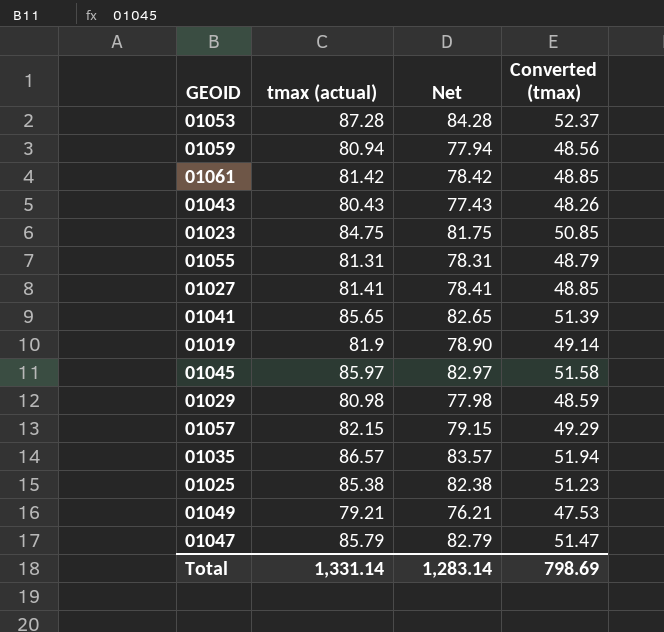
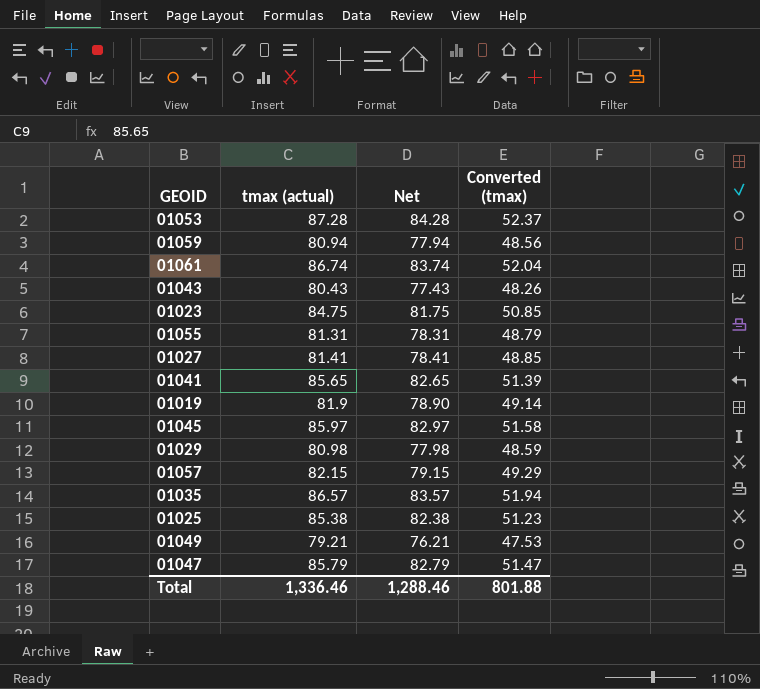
01061 | tmax (actual): 81.42 -> 86.74
01061 | Net: 78.42 -> 83.74
01061 | Converted (tmax): 48.85 -> 52.04
Total | tmax (actual): 1,331.14 -> 1,336.46
Total | Net: 1,283.14 -> 1,288.46
Total | Converted (tmax): 798.69 -> 801.88

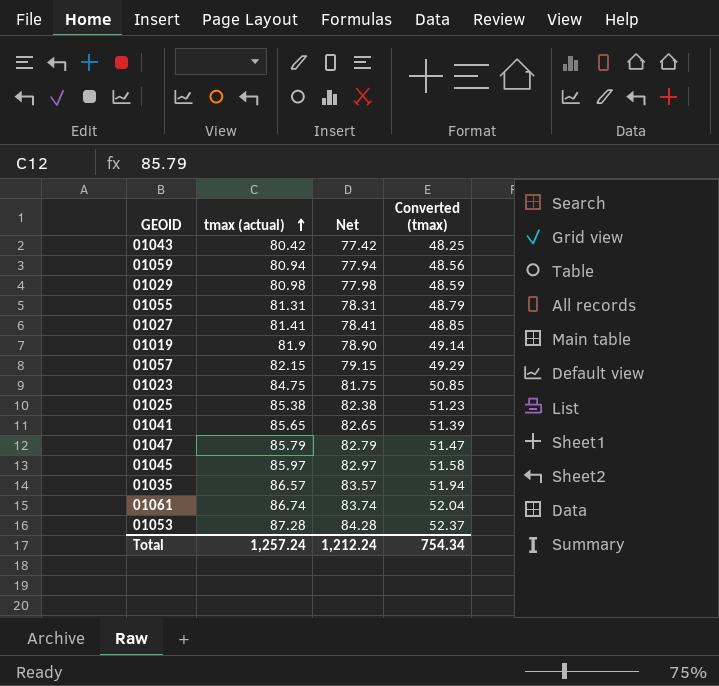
row order: none -> tmax (actual) ascending
row 01049: 79.21 | 76.21 | 47.53 -> none
01043 | tmax (actual): 80.43 -> 80.42
01043 | Net: 77.43 -> 77.42
01043 | Converted (tmax): 48.26 -> 48.25
Total | tmax (actual): 1,336.46 -> 1,257.24
Total | Net: 1,288.46 -> 1,212.24
Total | Converted (tmax): 801.88 -> 754.34

